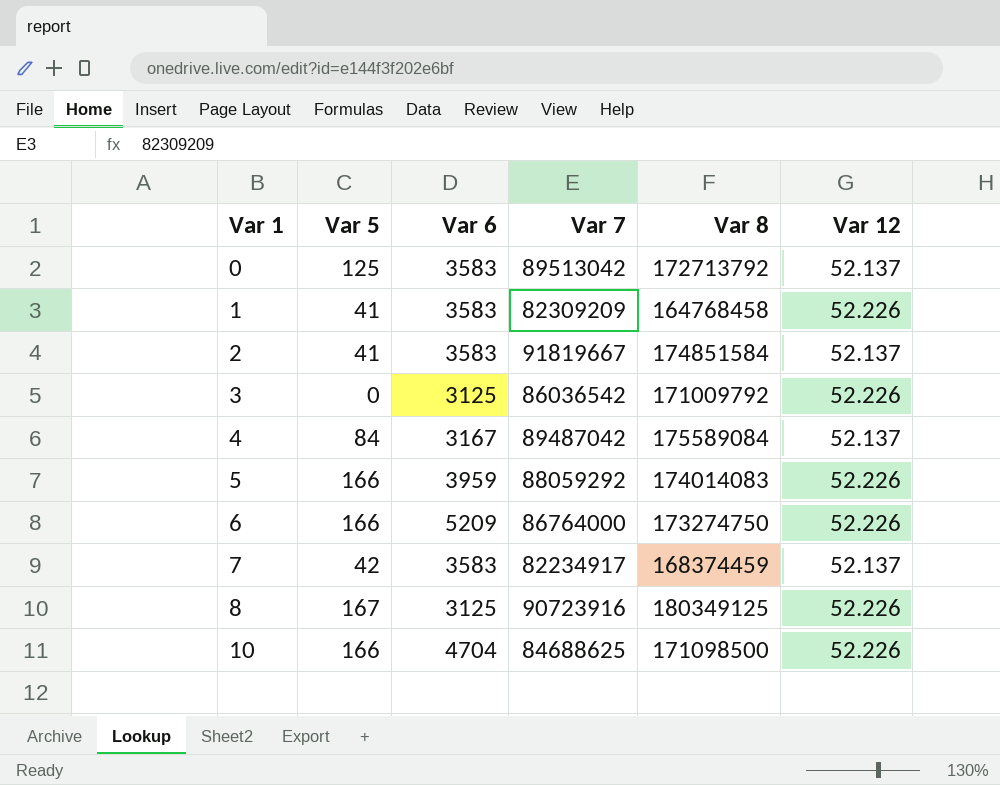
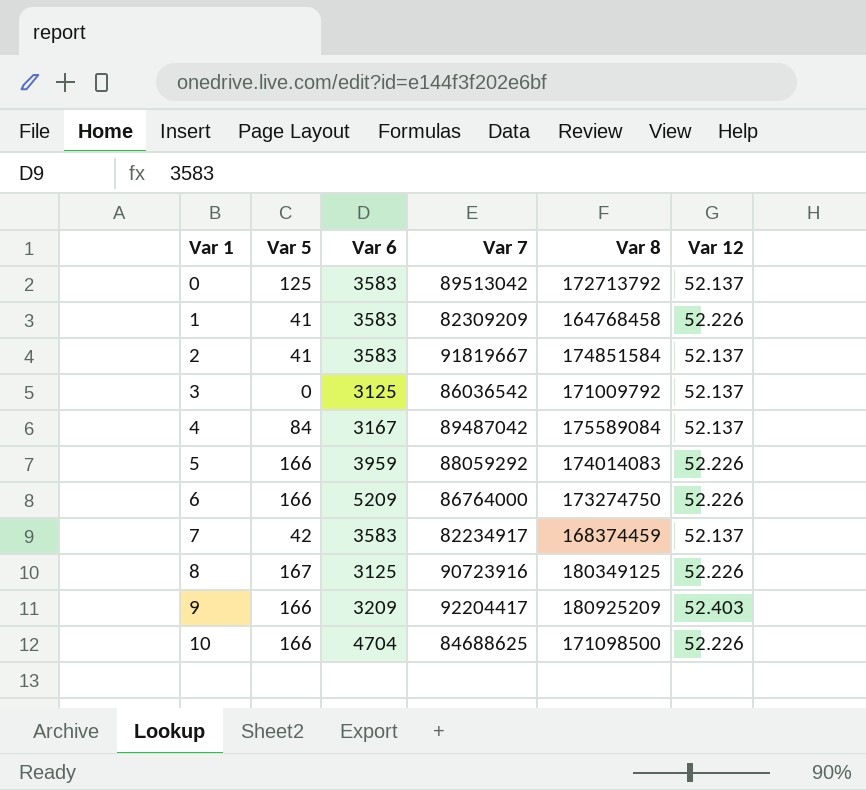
3 | Var 12: 52.226 -> 52.137
row 9: none -> 166 | 3209 | 92204417 | 180925209 | 52.403

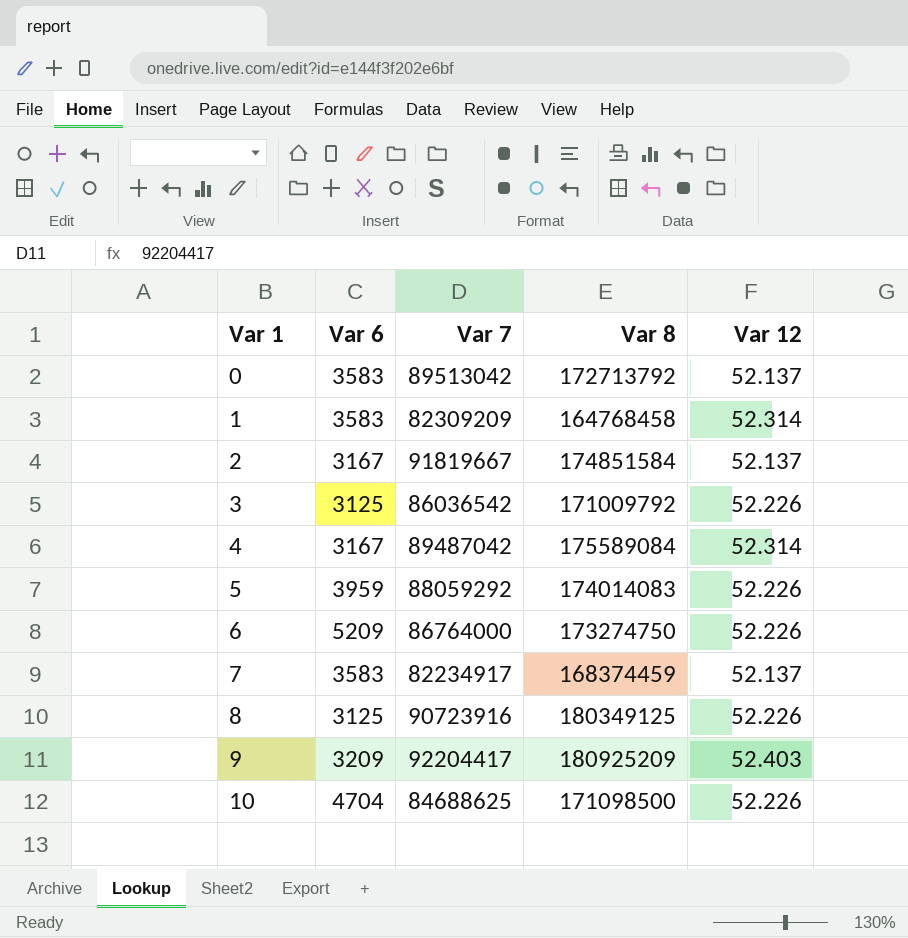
column Var 5 | position: 2 -> none
1 | Var 12: 52.226 -> 52.314
2 | Var 6: 3583 -> 3167
3 | Var 12: 52.137 -> 52.226
4 | Var 12: 52.137 -> 52.314

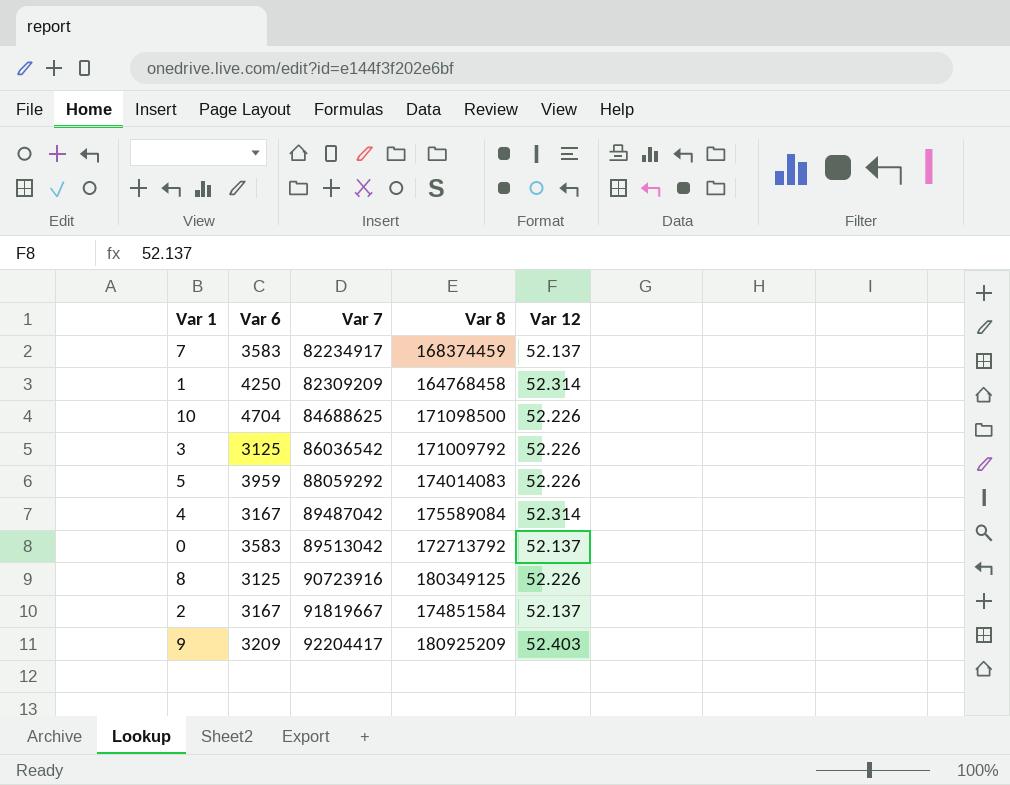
row order: Var 1 ascending -> Var 7 ascending
row 6: 5209 | 86764000 | 173274750 | 52.226 -> none
1 | Var 6: 3583 -> 4250

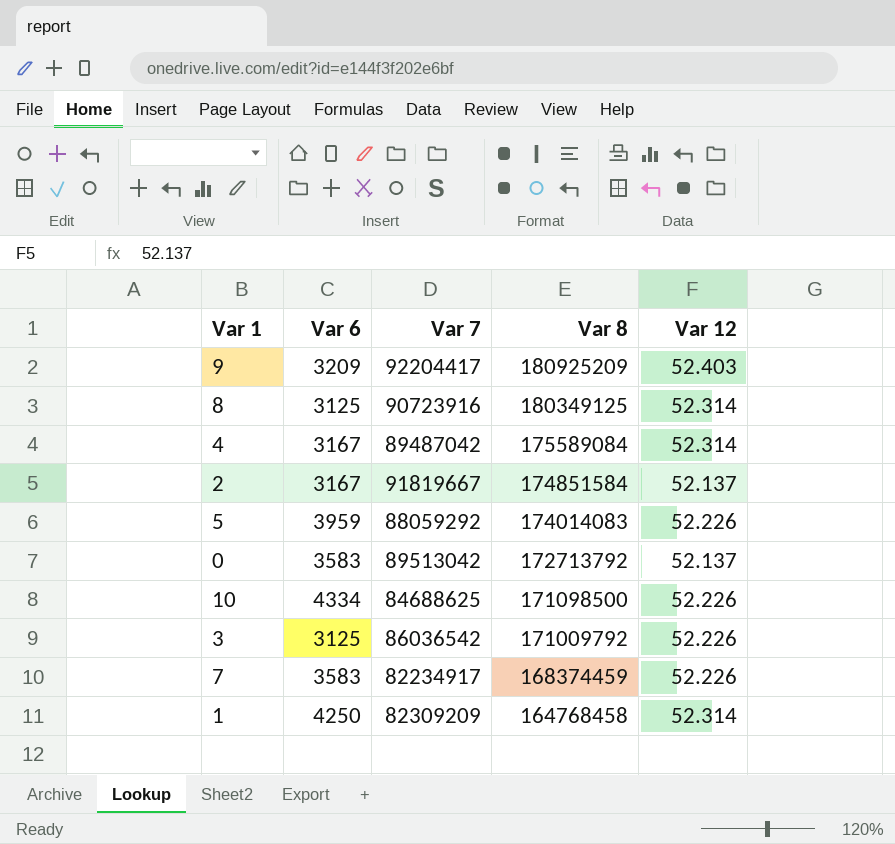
row order: Var 7 ascending -> Var 8 descending
8 | Var 12: 52.226 -> 52.314
10 | Var 6: 4704 -> 4334
7 | Var 12: 52.137 -> 52.226

